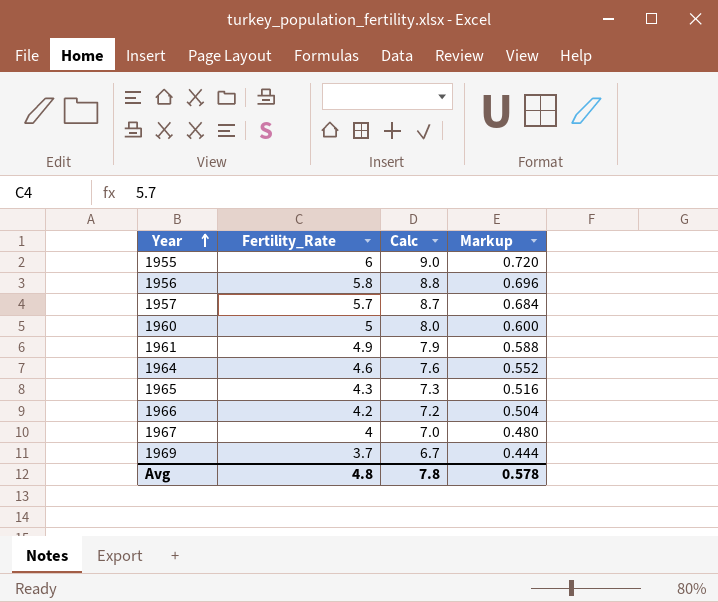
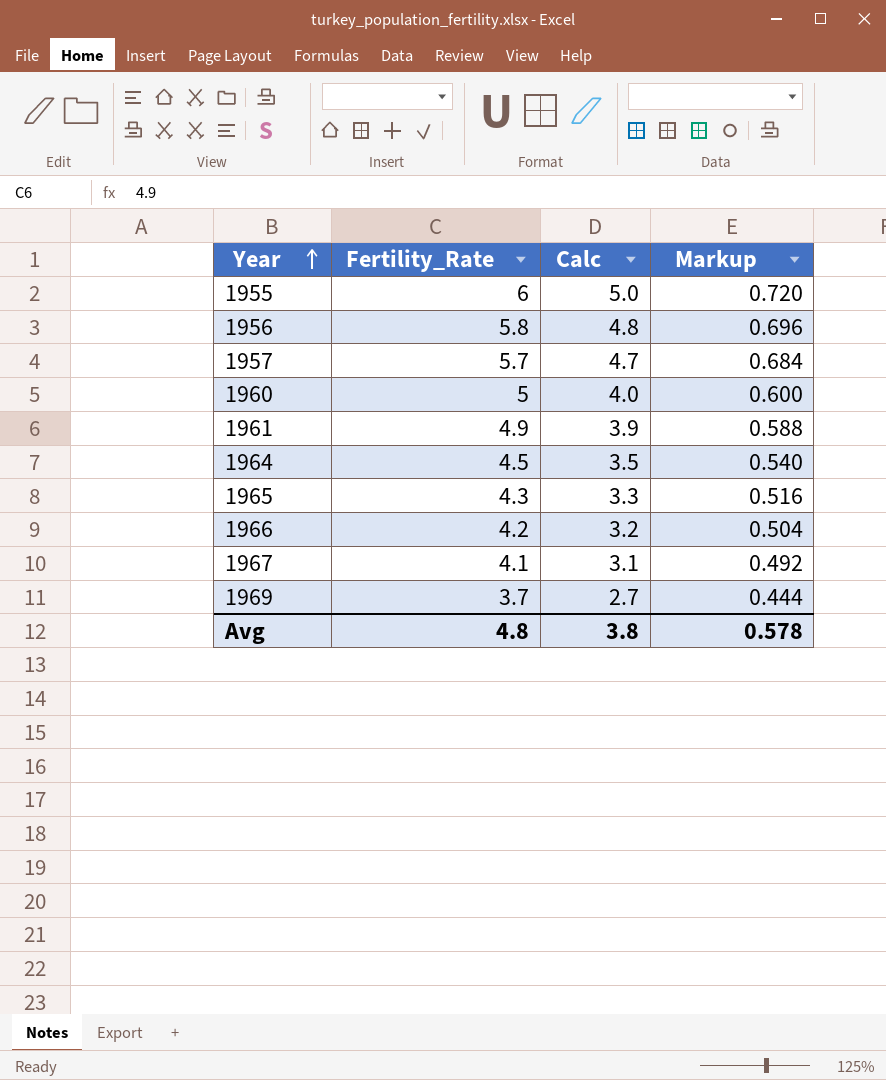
column Calc | formula: [Fertility_Rate] + 3 -> [Fertility_Rate] - 1
1964 | Fertility_Rate: 4.6 -> 4.5
1964 | Markup: 0.552 -> 0.540
1967 | Fertility_Rate: 4 -> 4.1
1967 | Markup: 0.480 -> 0.492
Avg | Calc: 7.8 -> 3.8

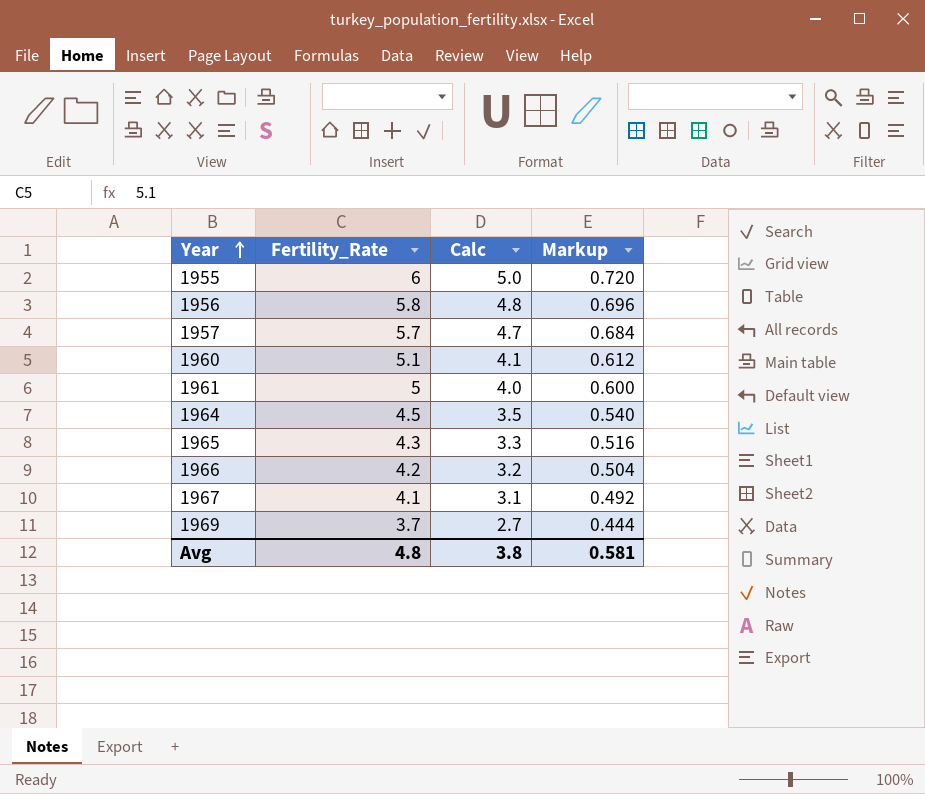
1960 | Fertility_Rate: 5 -> 5.1
1960 | Calc: 4.0 -> 4.1
1960 | Markup: 0.600 -> 0.612
1961 | Fertility_Rate: 4.9 -> 5
1961 | Calc: 3.9 -> 4.0
1961 | Markup: 0.588 -> 0.600
Avg | Markup: 0.578 -> 0.581

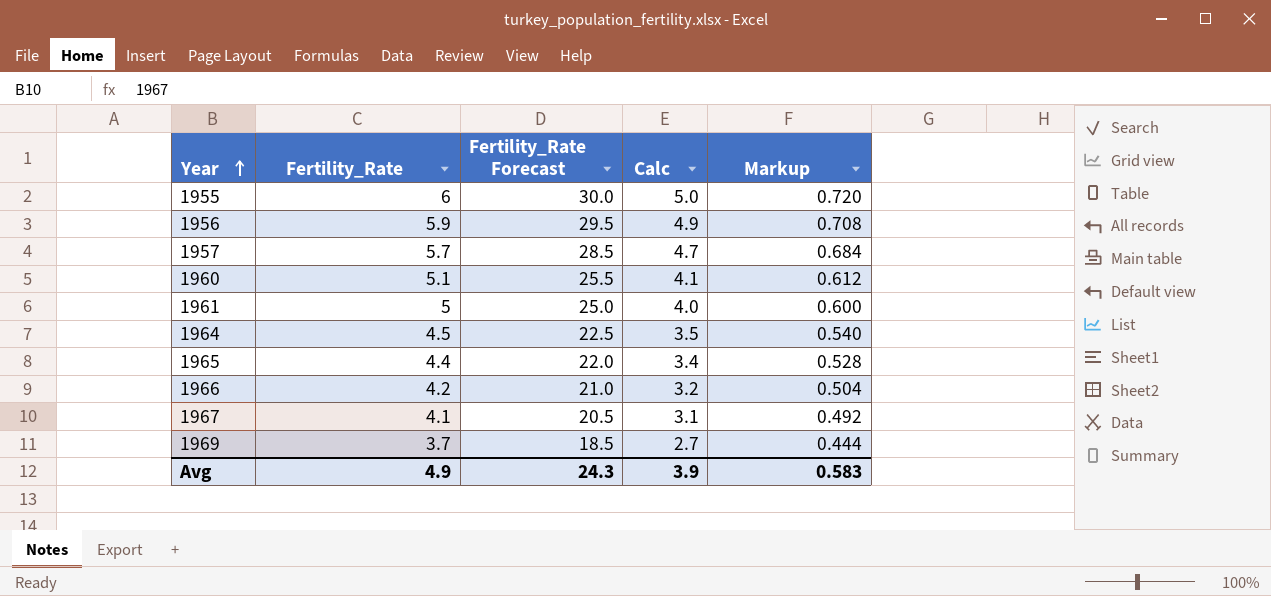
column Fertility_Rate Forecast | formula: none -> [Fertility_Rate] * 5
1956 | Fertility_Rate: 5.8 -> 5.9
1956 | Calc: 4.8 -> 4.9
1956 | Markup: 0.696 -> 0.708
1965 | Fertility_Rate: 4.3 -> 4.4
1965 | Calc: 3.3 -> 3.4
1965 | Markup: 0.516 -> 0.528
Avg | Fertility_Rate: 4.8 -> 4.9
Avg | Calc: 3.8 -> 3.9
Avg | Markup: 0.581 -> 0.583

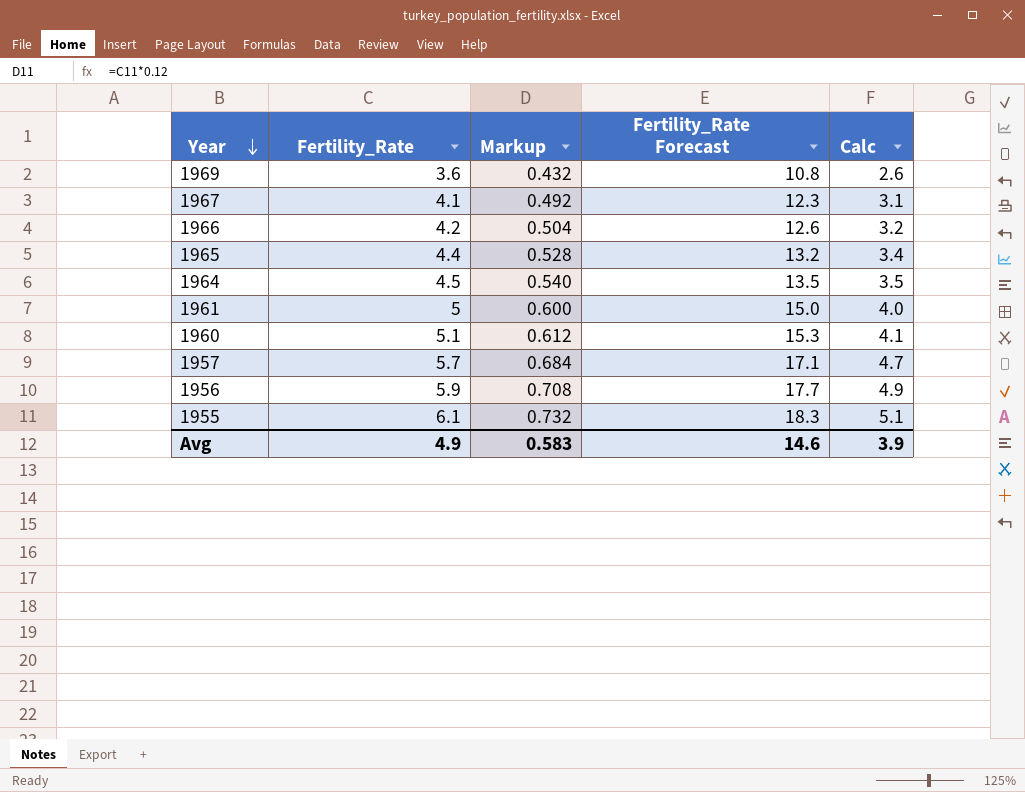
row order: Year ascending -> Year descending
column Markup | position: 5 -> 3
column Fertility_Rate Forecast | formula: [Fertility_Rate] * 5 -> [Fertility_Rate] * 3
1969 | Fertility_Rate: 3.7 -> 3.6
1969 | Markup: 0.444 -> 0.432
1969 | Calc: 2.7 -> 2.6
1955 | Fertility_Rate: 6 -> 6.1
1955 | Markup: 0.720 -> 0.732
1955 | Calc: 5.0 -> 5.1
Avg | Fertility_Rate Forecast: 24.3 -> 14.6

